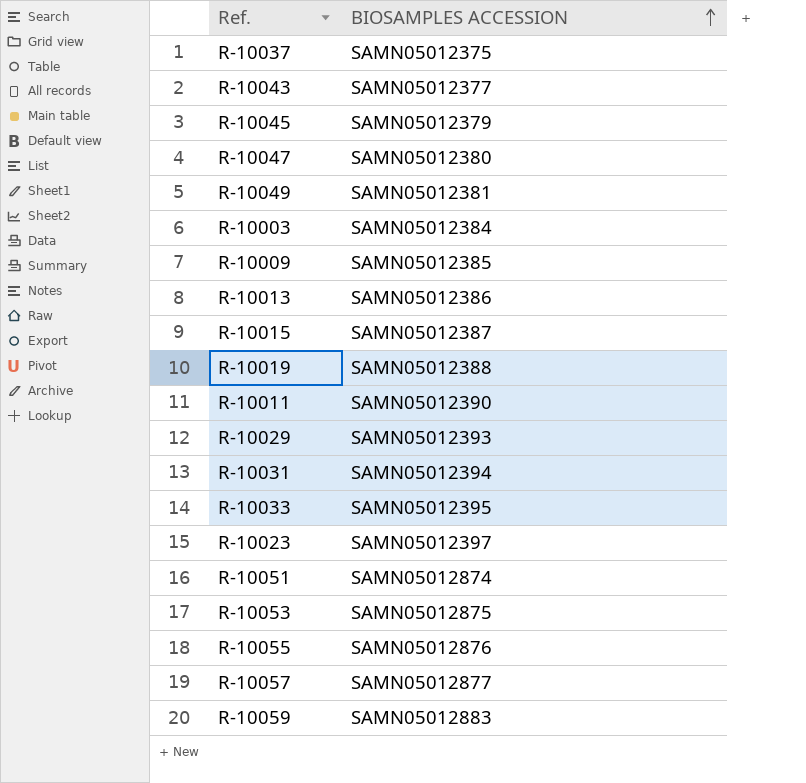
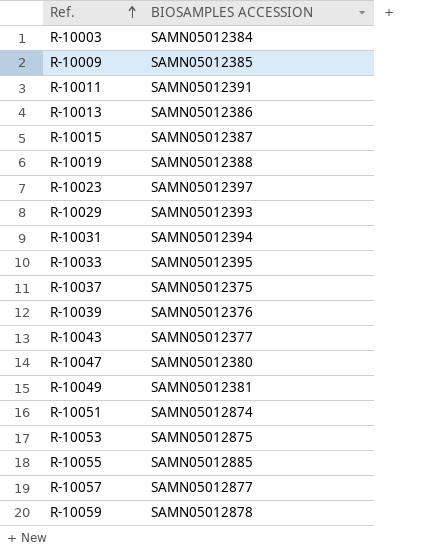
row order: BIOSAMPLES ACCESSION ascending -> Ref. ascending
row R-10045: SAMN05012379 -> none
R-10011 | BIOSAMPLES ACCESSION: SAMN05012390 -> SAMN05012391
row R-10039: none -> SAMN05012376
R-10055 | BIOSAMPLES ACCESSION: SAMN05012876 -> SAMN05012885
R-10059 | BIOSAMPLES ACCESSION: SAMN05012883 -> SAMN05012878

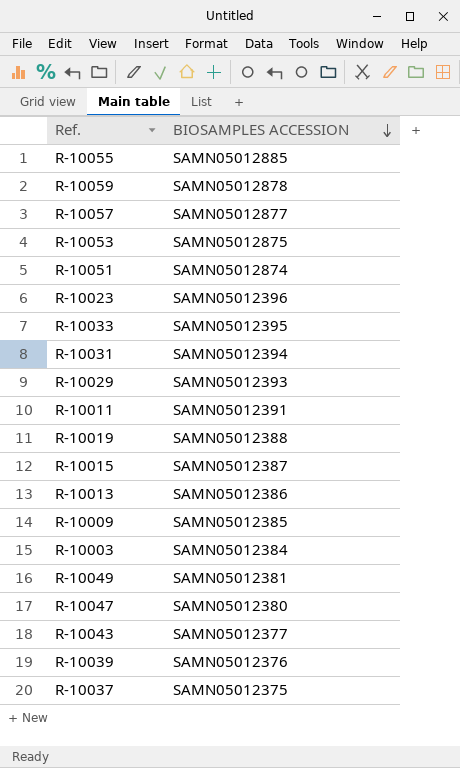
row order: Ref. ascending -> BIOSAMPLES ACCESSION descending
R-10023 | BIOSAMPLES ACCESSION: SAMN05012397 -> SAMN05012396

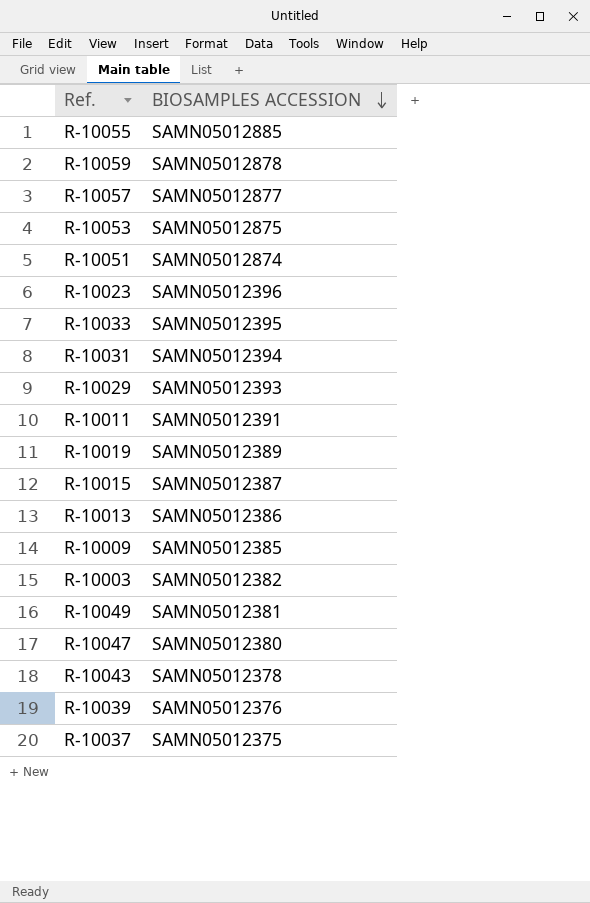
R-10019 | BIOSAMPLES ACCESSION: SAMN05012388 -> SAMN05012389
R-10003 | BIOSAMPLES ACCESSION: SAMN05012384 -> SAMN05012382
R-10043 | BIOSAMPLES ACCESSION: SAMN05012377 -> SAMN05012378

